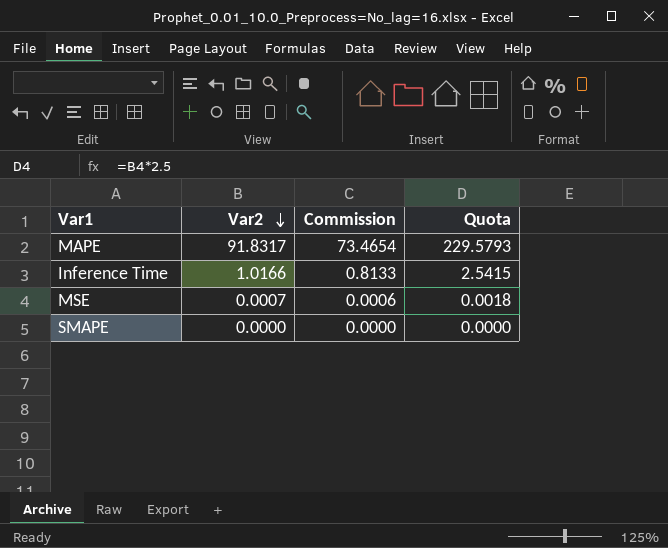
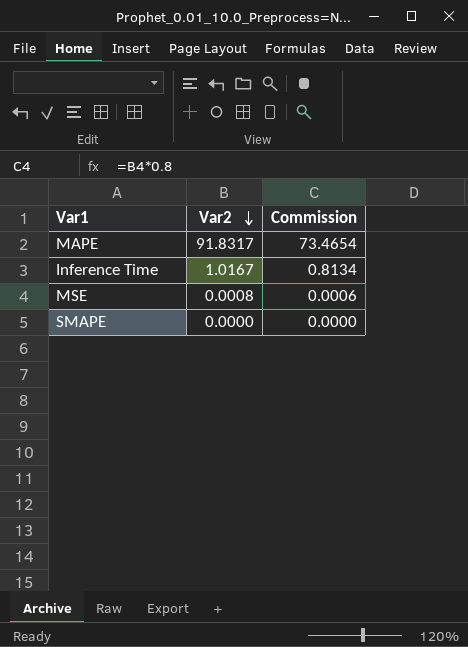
column Quota | formula: [Var2] * 2.5 -> none
Inference Time | Var2: 1.0166 -> 1.0167
Inference Time | Commission: 0.8133 -> 0.8134
MSE | Var2: 0.0007 -> 0.0008

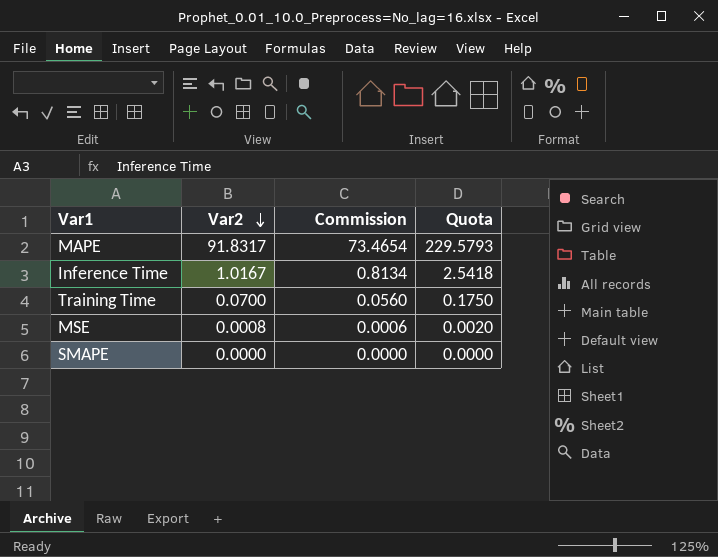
column Quota | formula: none -> [Var2] * 2.5
row Training Time: none -> 0.0700 | 0.0560 | 0.1750

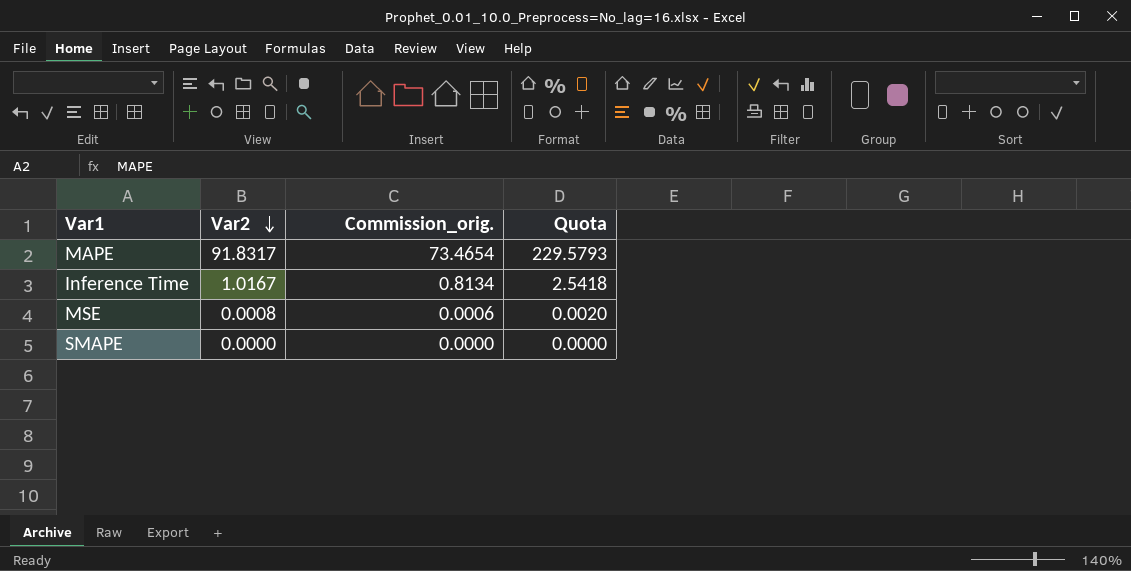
column name: Commission -> Commission_orig.
row Training Time: 0.0700 | 0.0560 | 0.1750 -> none

